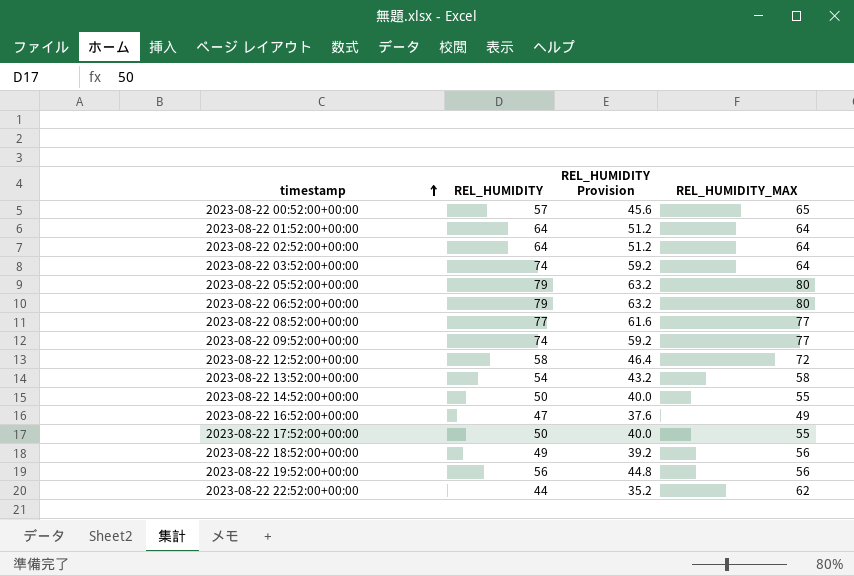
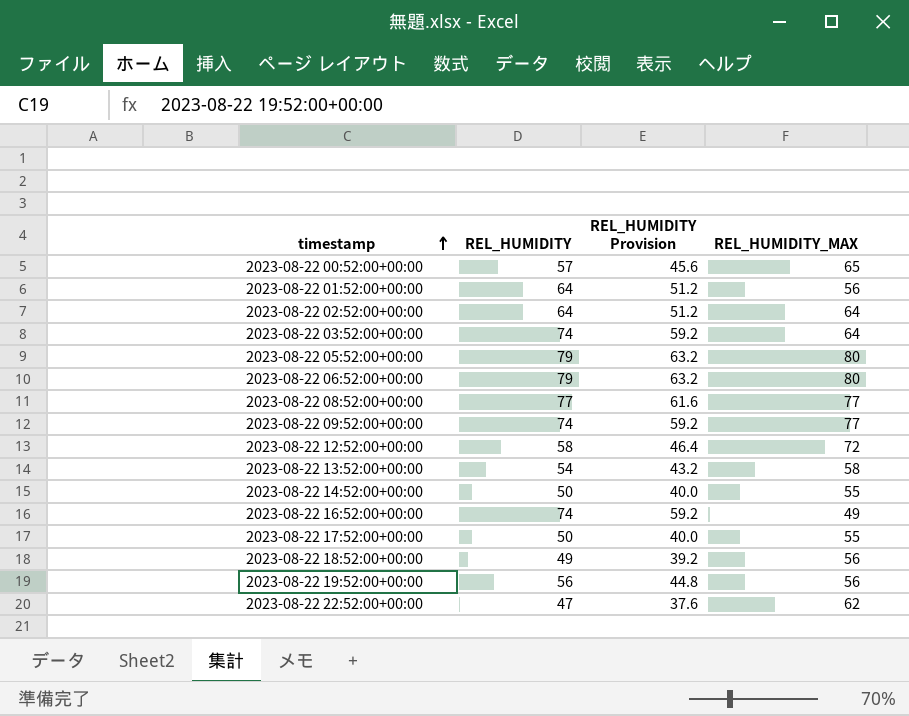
2023-08-22 01:52:00+00:00 | REL_HUMIDITY_MAX: 64 -> 56
2023-08-22 16:52:00+00:00 | REL_HUMIDITY: 47 -> 74
2023-08-22 16:52:00+00:00 | REL_HUMIDITY Provision: 37.6 -> 59.2
2023-08-22 22:52:00+00:00 | REL_HUMIDITY: 44 -> 47
2023-08-22 22:52:00+00:00 | REL_HUMIDITY Provision: 35.2 -> 37.6

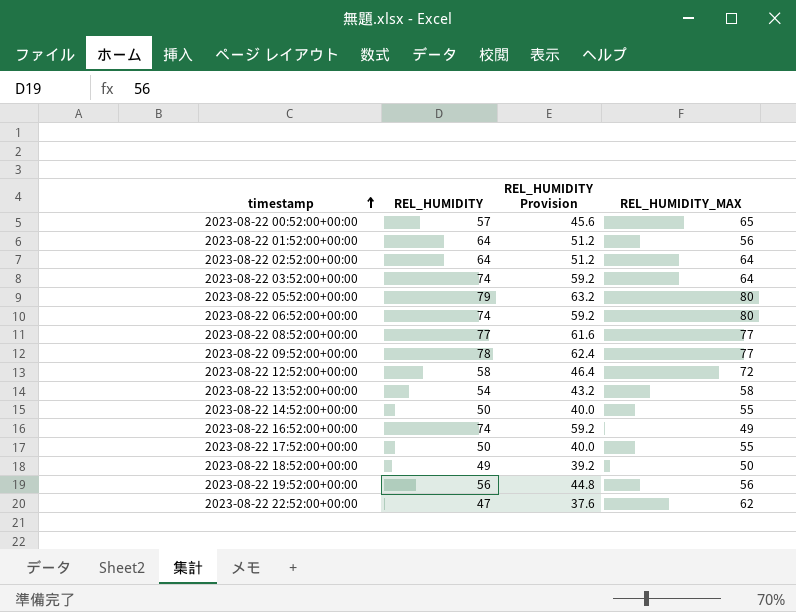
2023-08-22 06:52:00+00:00 | REL_HUMIDITY: 79 -> 74
2023-08-22 06:52:00+00:00 | REL_HUMIDITY Provision: 63.2 -> 59.2
2023-08-22 09:52:00+00:00 | REL_HUMIDITY: 74 -> 78
2023-08-22 09:52:00+00:00 | REL_HUMIDITY Provision: 59.2 -> 62.4
2023-08-22 18:52:00+00:00 | REL_HUMIDITY_MAX: 56 -> 50

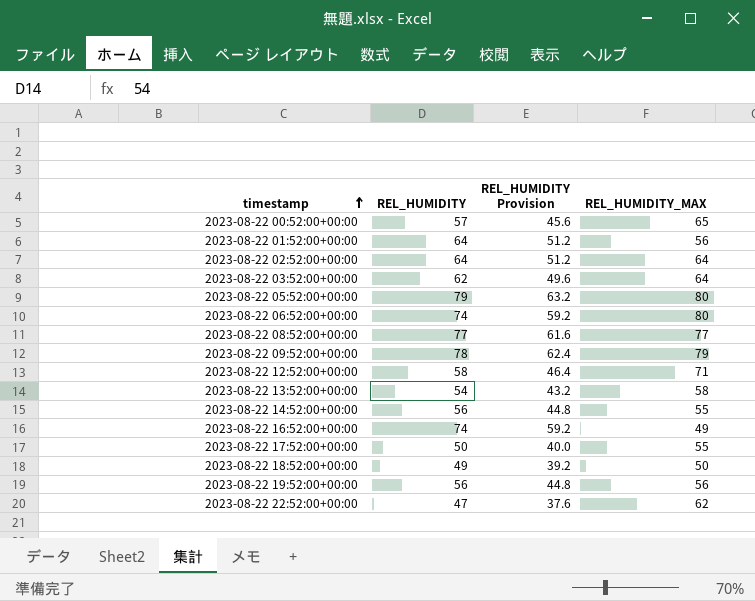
2023-08-22 03:52:00+00:00 | REL_HUMIDITY: 74 -> 62
2023-08-22 03:52:00+00:00 | REL_HUMIDITY Provision: 59.2 -> 49.6
2023-08-22 09:52:00+00:00 | REL_HUMIDITY_MAX: 77 -> 79
2023-08-22 12:52:00+00:00 | REL_HUMIDITY_MAX: 72 -> 71
2023-08-22 14:52:00+00:00 | REL_HUMIDITY: 50 -> 56
2023-08-22 14:52:00+00:00 | REL_HUMIDITY Provision: 40.0 -> 44.8

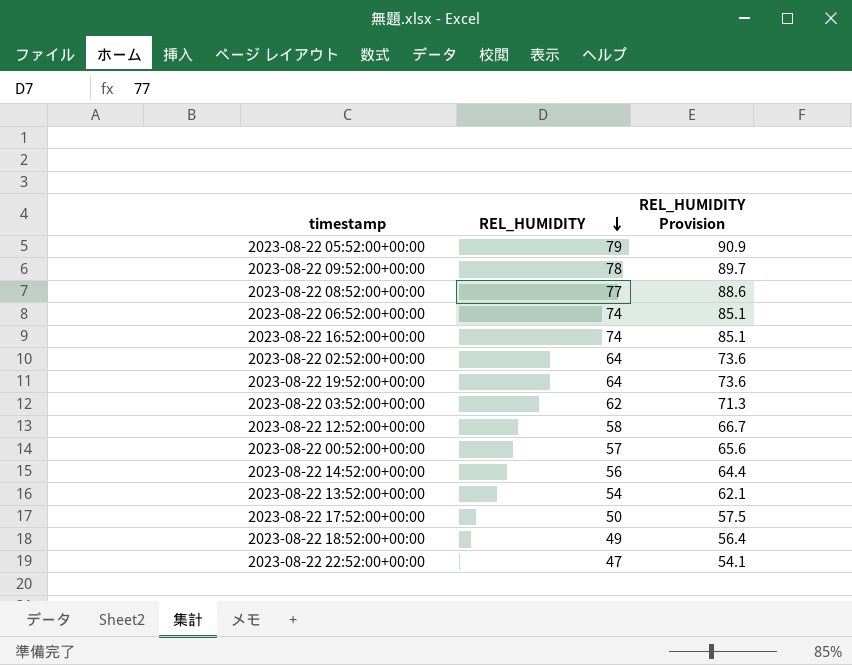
row order: timestamp ascending -> REL_HUMIDITY descending
column REL_HUMIDITY_MAX | position: 4 -> none
column REL_HUMIDITY Provision | formula: [REL_HUMIDITY] * 0.8 -> [REL_HUMIDITY] * 1.15
row 2023-08-22 01:52:00+00:00: 64 | 51.2 | 56 -> none
2023-08-22 19:52:00+00:00 | REL_HUMIDITY: 56 -> 64

